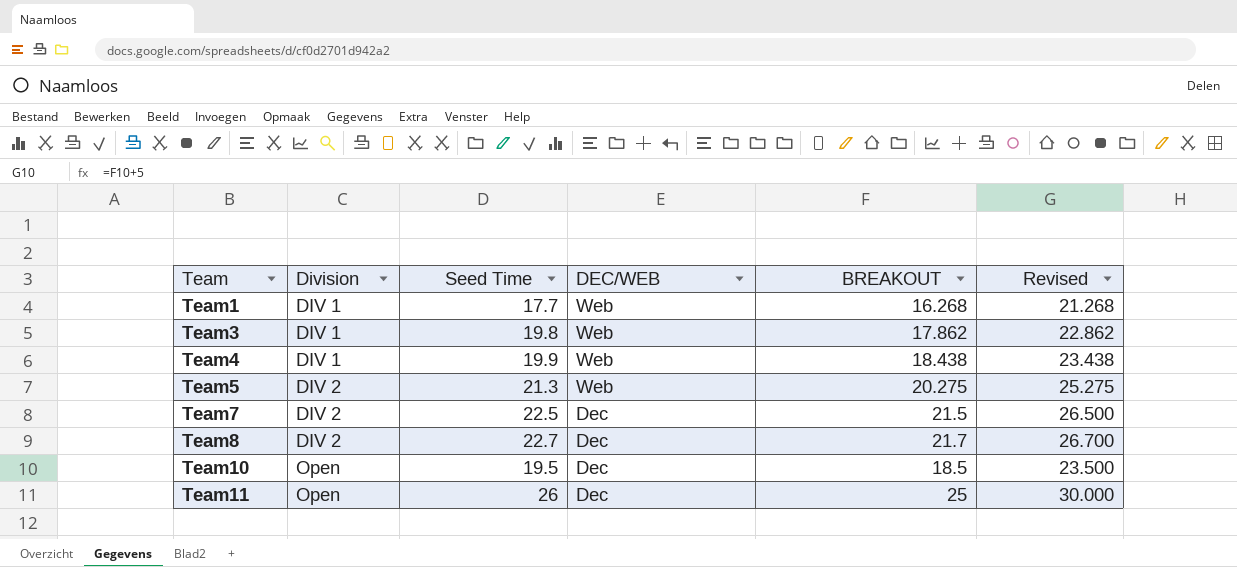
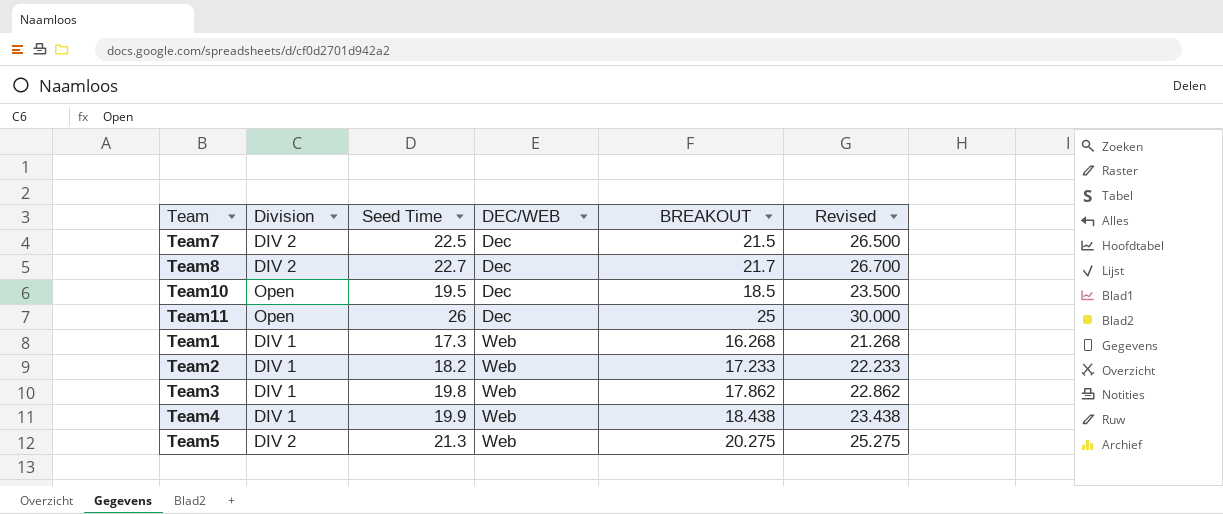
row order: Team ascending -> DEC/WEB ascending
Team1 | Seed Time: 17.7 -> 17.3
row Team2: none -> DIV 1 | 18.2 | Web | 17.233 | 22.233

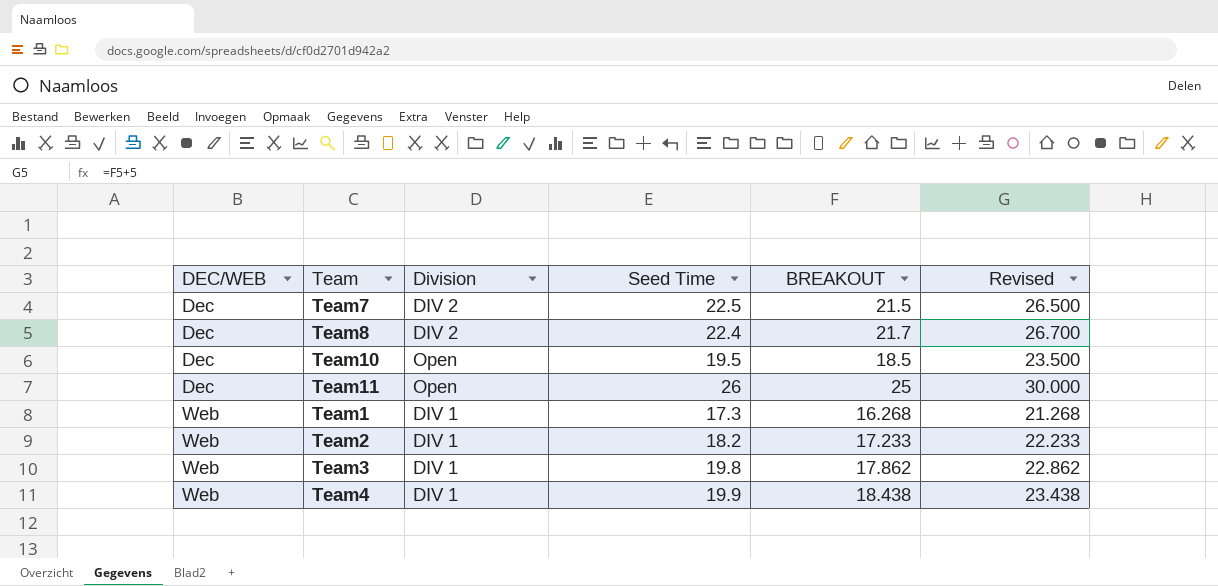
column DEC/WEB | position: 4 -> 1
row Team5: DIV 2 | 21.3 | Web | 20.275 | 25.275 -> none
Team8 | Seed Time: 22.7 -> 22.4

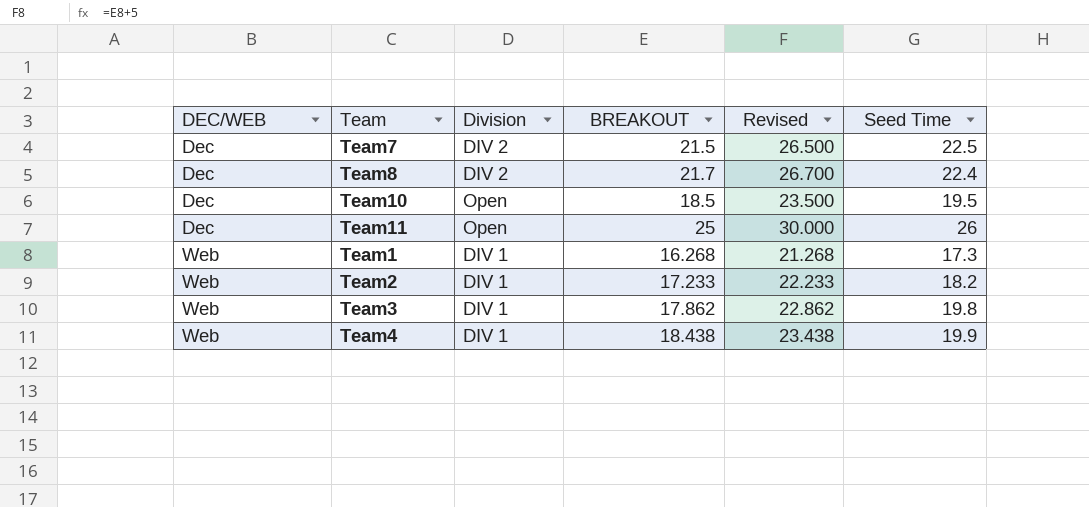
column Seed Time | position: 4 -> 6

